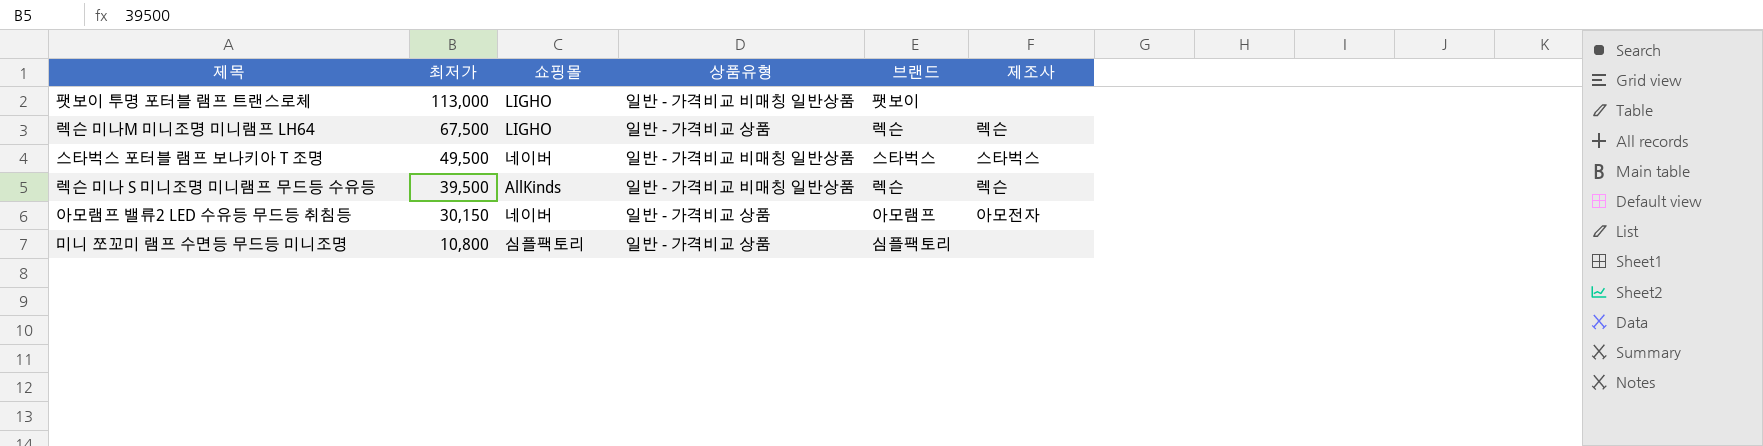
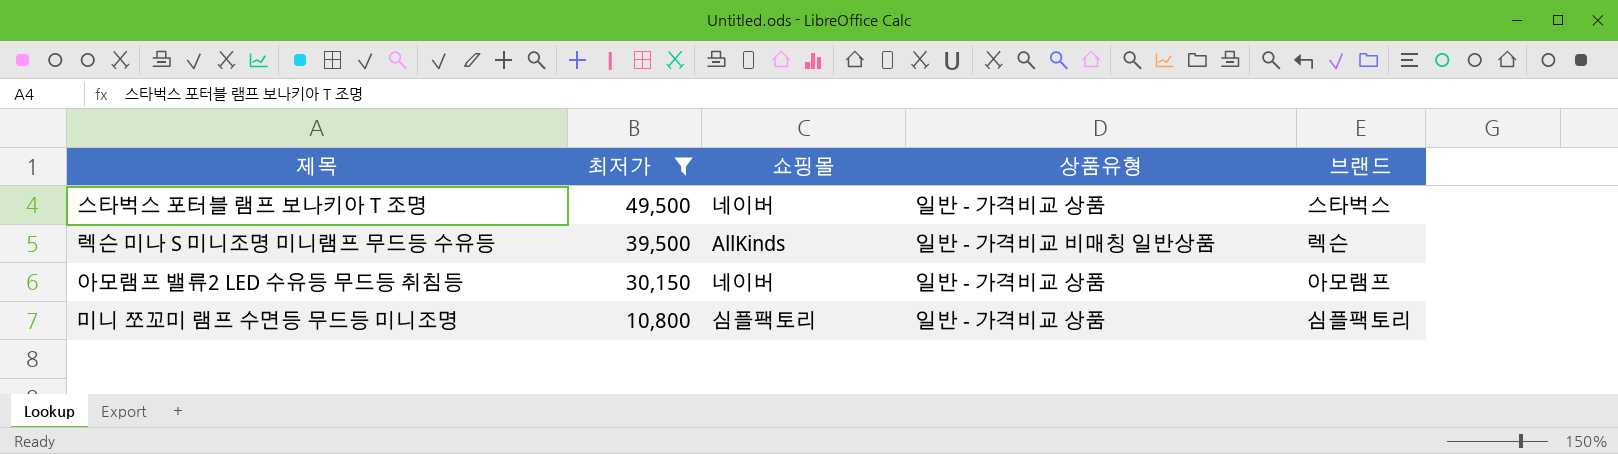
filter: none -> 최저가 <= 49,500
column 제조사 | position: 6 -> none
스타벅스 포터블 램프 보나키아 T 조명 | 상품유형: 일반 - 가격비교 비매칭 일반상품 -> 일반 - 가격비교 상품

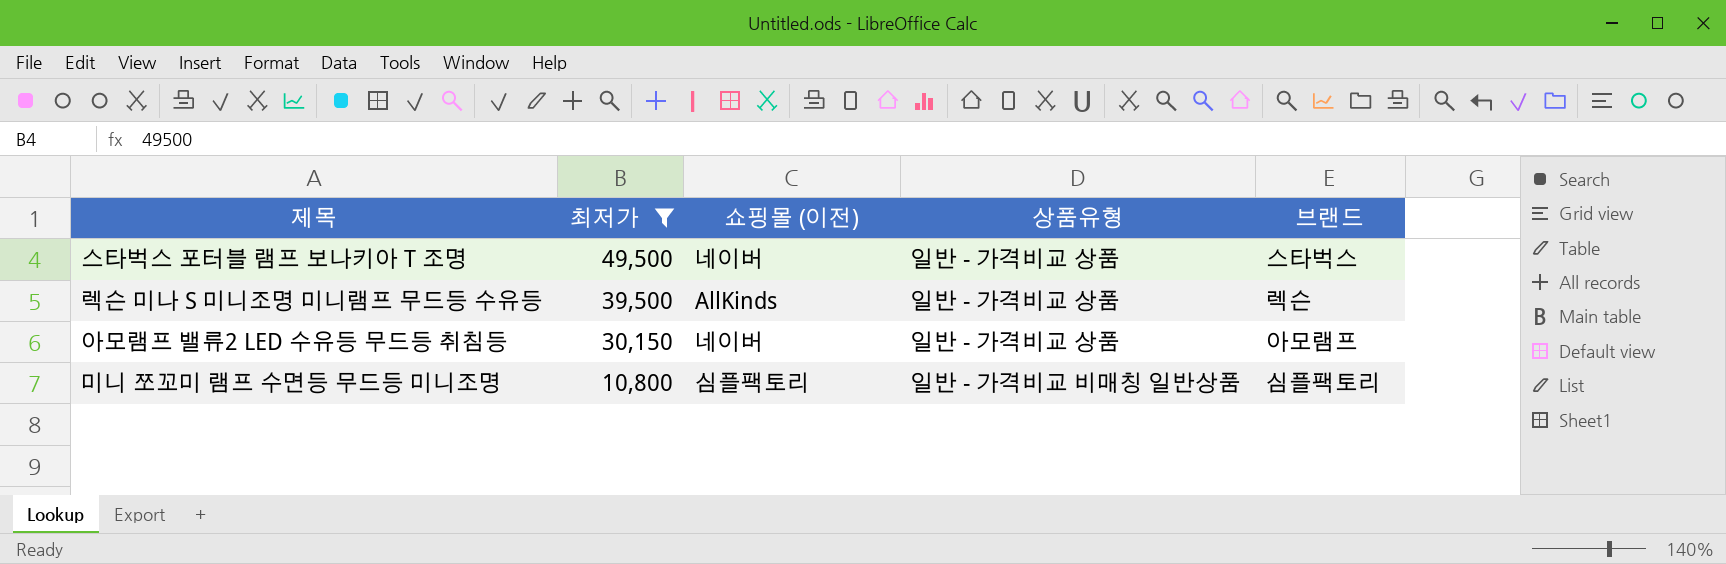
column name: 쇼핑몰 -> 쇼핑몰 (이전)
렉슨 미나 S 미니조명 미니램프 무드등 수유등 | 상품유형: 일반 - 가격비교 비매칭 일반상품 -> 일반 - 가격비교 상품
미니 쪼꼬미 램프 수면등 무드등 미니조명 | 상품유형: 일반 - 가격비교 상품 -> 일반 - 가격비교 비매칭 일반상품

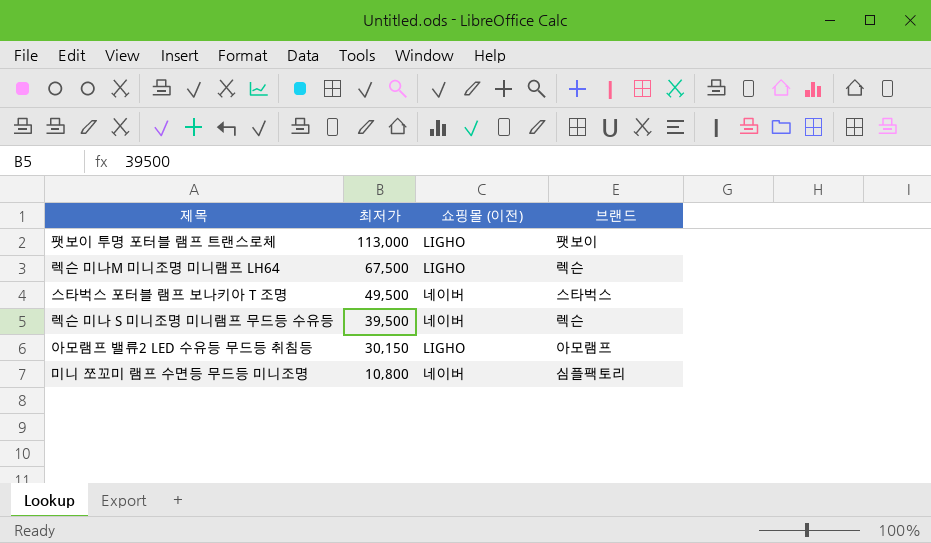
filter: 최저가 <= 49,500 -> none
column 상품유형 | position: 4 -> none
렉슨 미나 S 미니조명 미니램프 무드등 수유등 | 쇼핑몰 (이전): AllKinds -> 네이버
아모램프 밸류2 LED 수유등 무드등 취침등 | 쇼핑몰 (이전): 네이버 -> LIGHO
미니 쪼꼬미 램프 수면등 무드등 미니조명 | 쇼핑몰 (이전): 심플팩토리 -> 네이버

